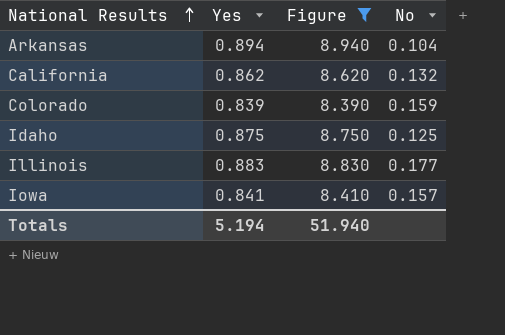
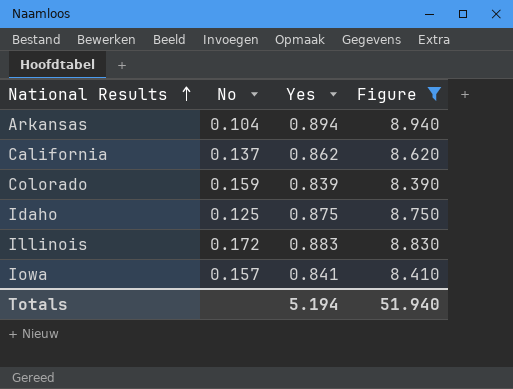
column No | position: 4 -> 2
California | No: 0.132 -> 0.137
Illinois | No: 0.177 -> 0.172

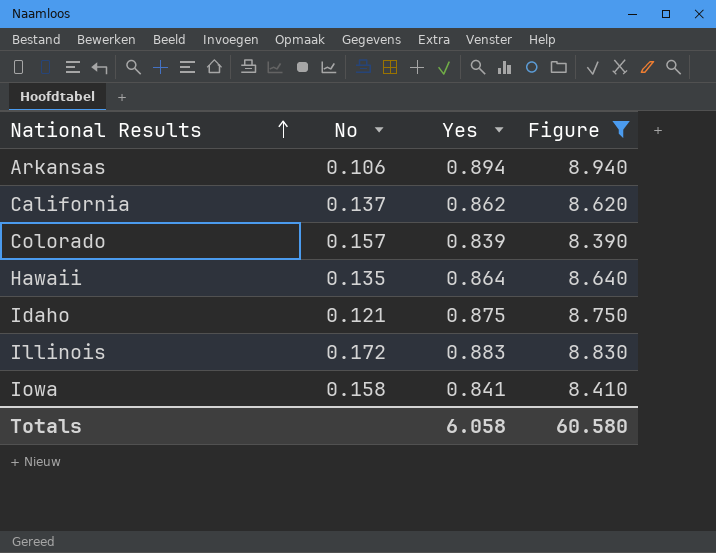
Arkansas | No: 0.104 -> 0.106
Colorado | No: 0.159 -> 0.157
row Hawaii: none -> 0.135 | 0.864 | 8.640
Idaho | No: 0.125 -> 0.121
Iowa | No: 0.157 -> 0.158
Totals | Yes: 5.194 -> 6.058
Totals | Figure: 51.940 -> 60.580

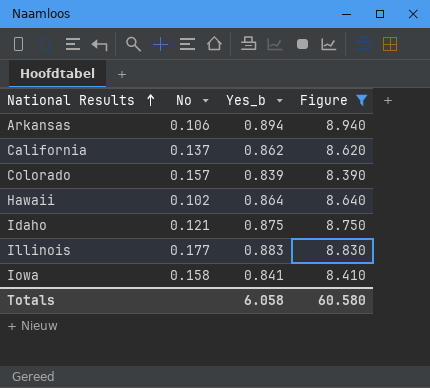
column name: Yes -> Yes_b
Hawaii | No: 0.135 -> 0.102
Illinois | No: 0.172 -> 0.177

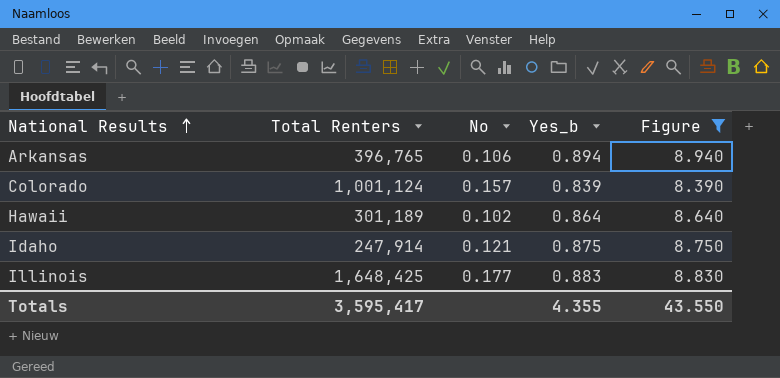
column Total Renters | position: none -> 2
row California: 0.137 | 0.862 | 8.620 -> none
row Iowa: 0.158 | 0.841 | 8.410 -> none
Totals | Yes_b: 6.058 -> 4.355
Totals | Figure: 60.580 -> 43.550

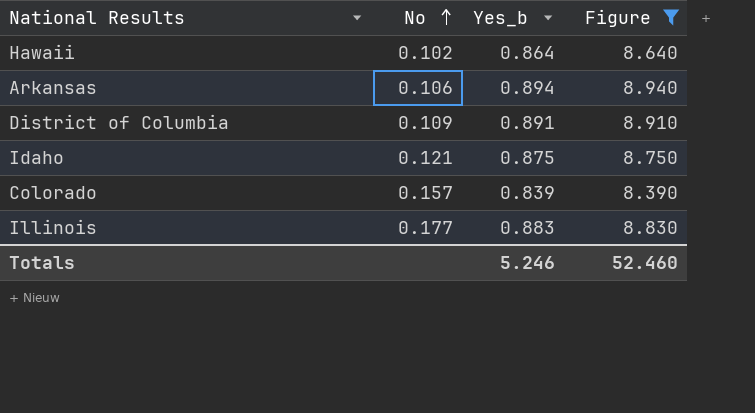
row order: National Results ascending -> No ascending
column Total Renters | position: 2 -> none
row District of Columbia: none -> 0.109 | 0.891 | 8.910
Totals | Yes_b: 4.355 -> 5.246
Totals | Figure: 43.550 -> 52.460

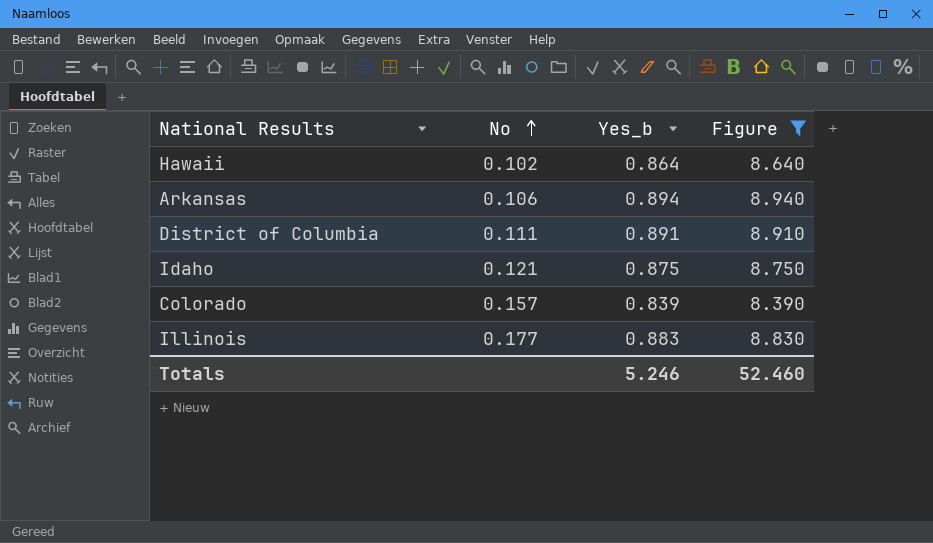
District of Columbia | No: 0.109 -> 0.111

